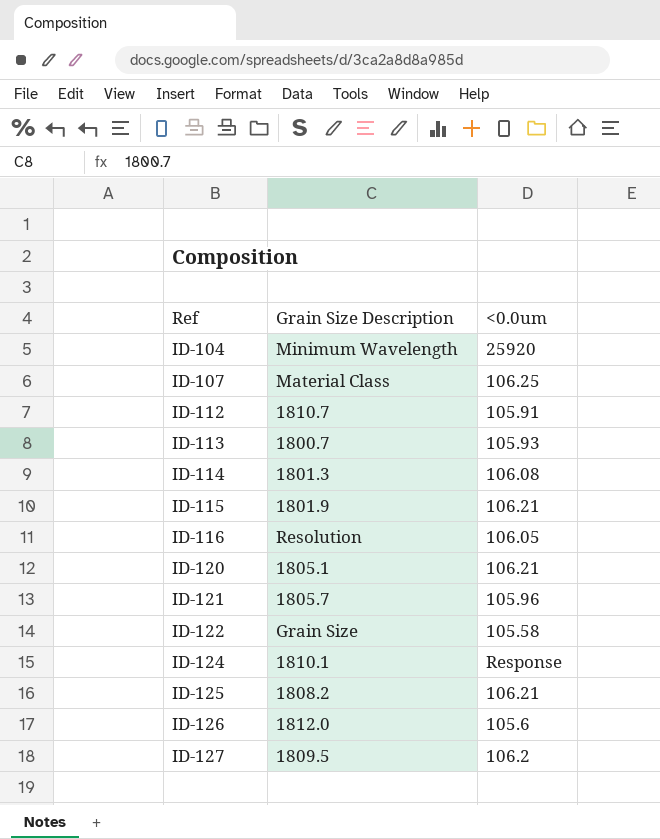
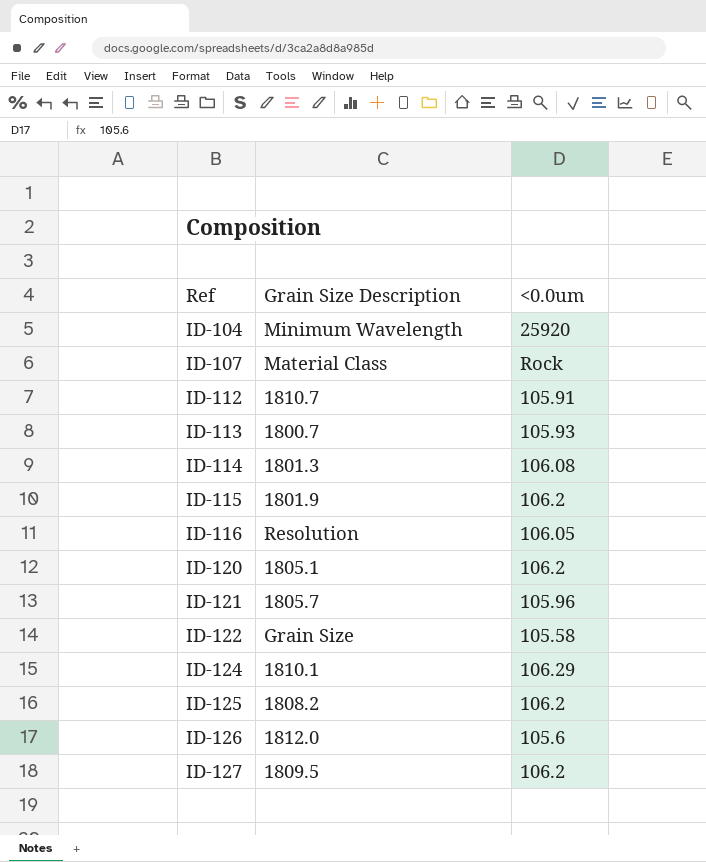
ID-107 | <0.0um: 106.25 -> Rock
ID-115 | <0.0um: 106.21 -> 106.2
ID-120 | <0.0um: 106.21 -> 106.2
ID-124 | <0.0um: Response -> 106.29
ID-125 | <0.0um: 106.21 -> 106.2

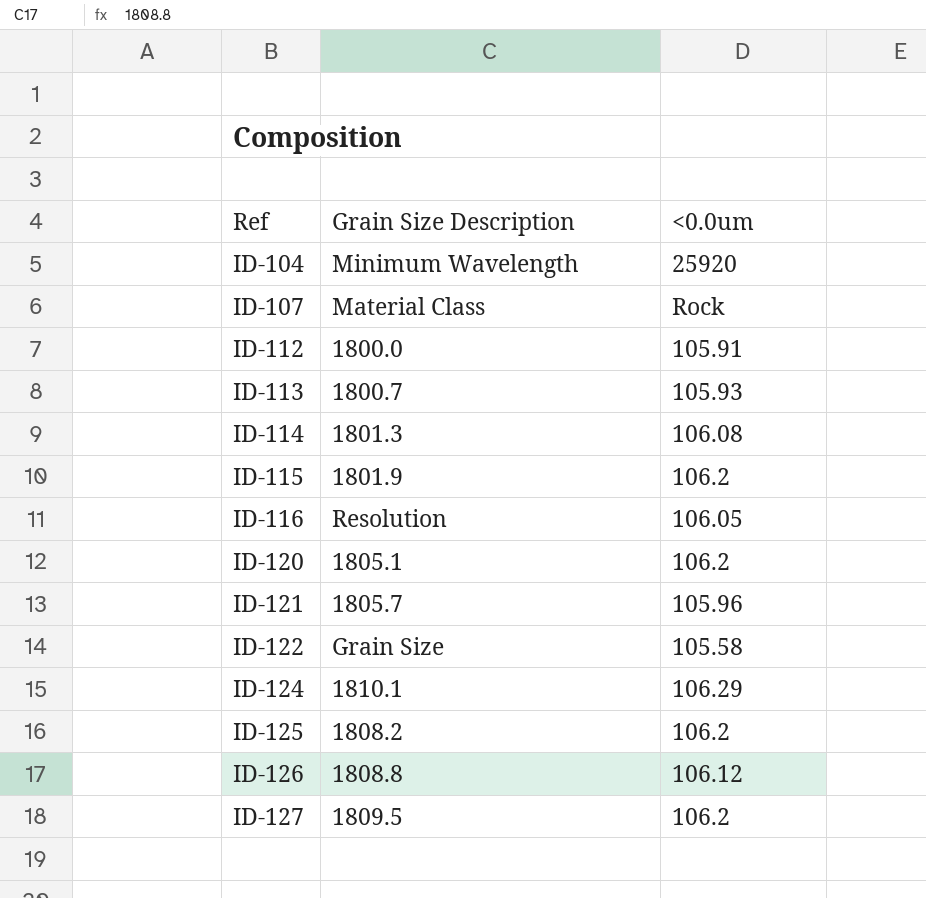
ID-112 | Grain Size Description: 1810.7 -> 1800.0
ID-126 | Grain Size Description: 1812.0 -> 1808.8
ID-126 | <0.0um: 105.6 -> 106.12

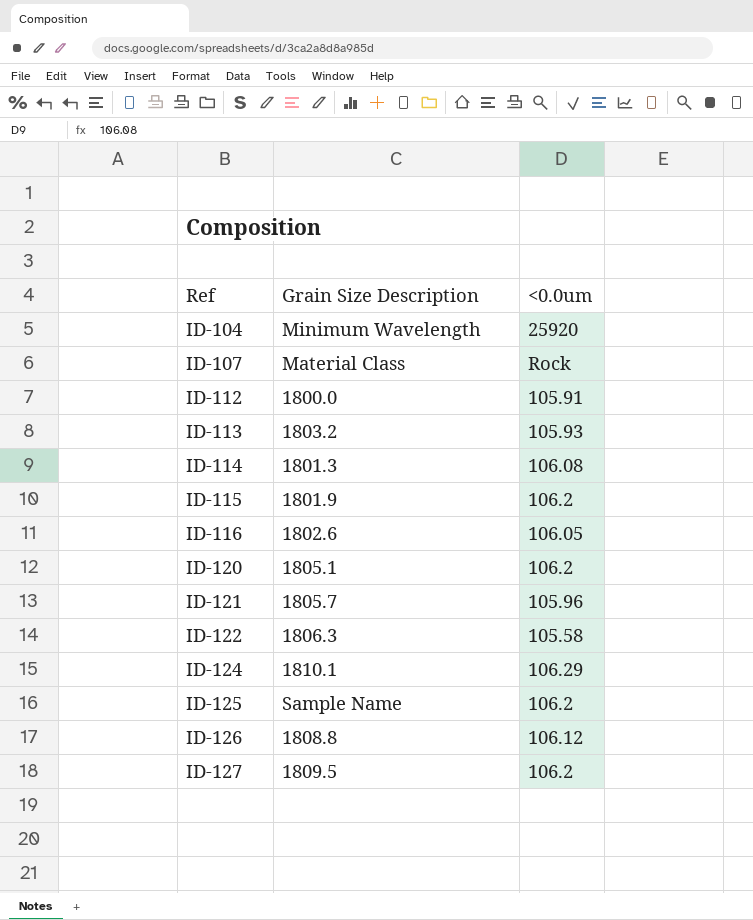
ID-113 | Grain Size Description: 1800.7 -> 1803.2
ID-116 | Grain Size Description: Resolution -> 1802.6
ID-122 | Grain Size Description: Grain Size -> 1806.3
ID-125 | Grain Size Description: 1808.2 -> Sample Name

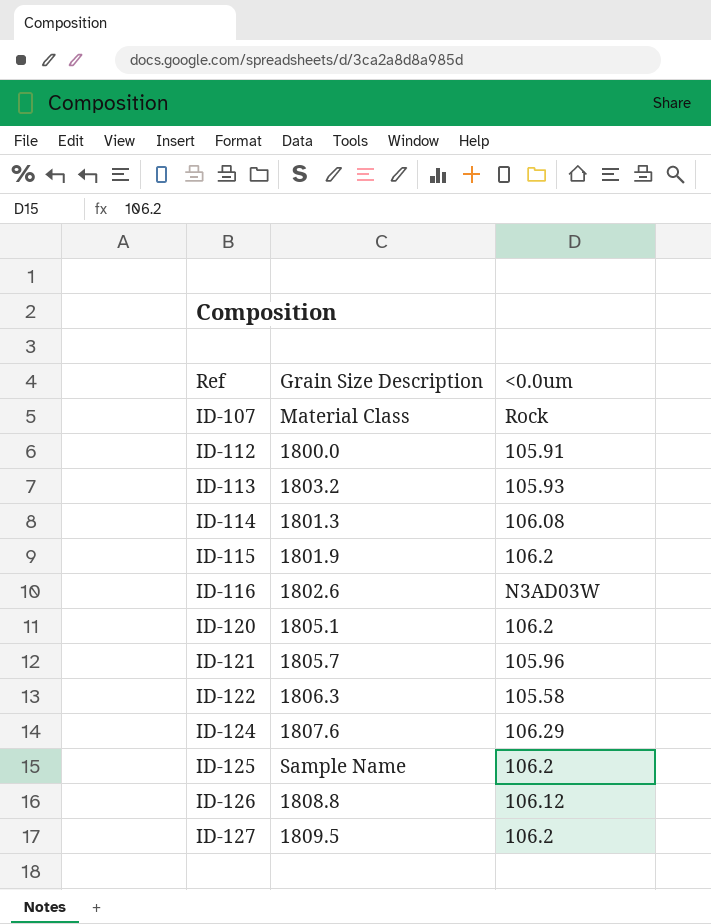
row ID-104: Minimum Wavelength | 25920 -> none
ID-116 | <0.0um: 106.05 -> N3AD03W
ID-124 | Grain Size Description: 1810.1 -> 1807.6

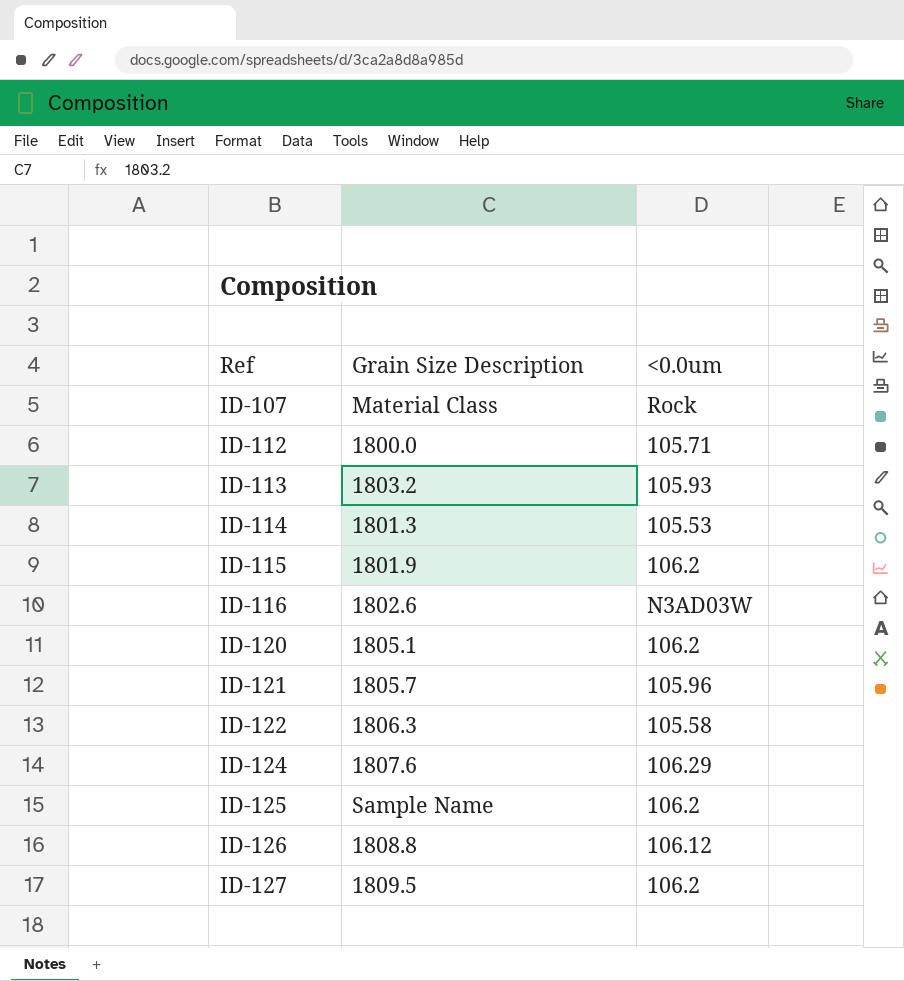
ID-112 | <0.0um: 105.91 -> 105.71
ID-114 | <0.0um: 106.08 -> 105.53

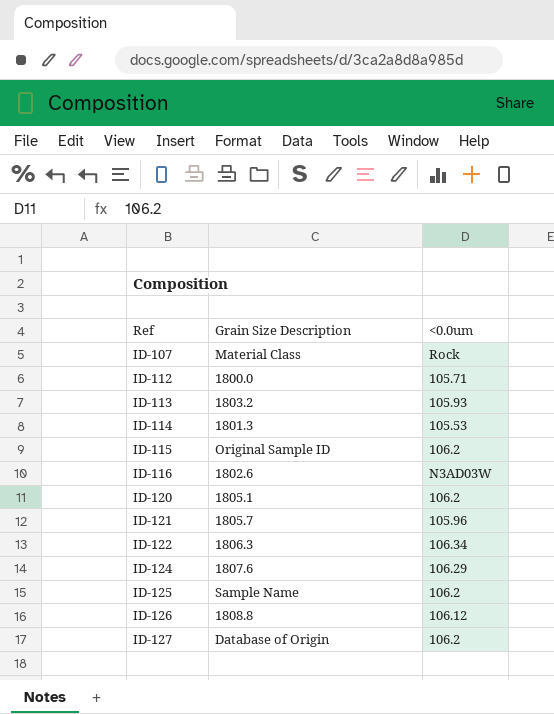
ID-115 | Grain Size Description: 1801.9 -> Original Sample ID
ID-122 | <0.0um: 105.58 -> 106.34
ID-127 | Grain Size Description: 1809.5 -> Database of Origin

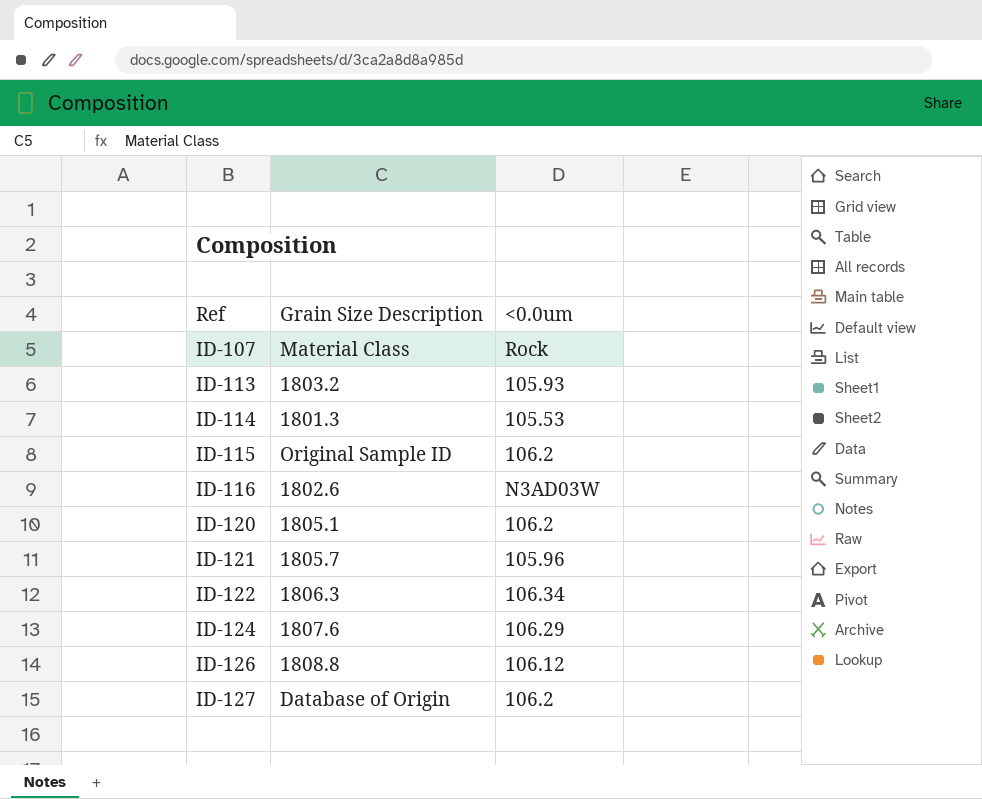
row ID-112: 1800.0 | 105.71 -> none
row ID-125: Sample Name | 106.2 -> none

